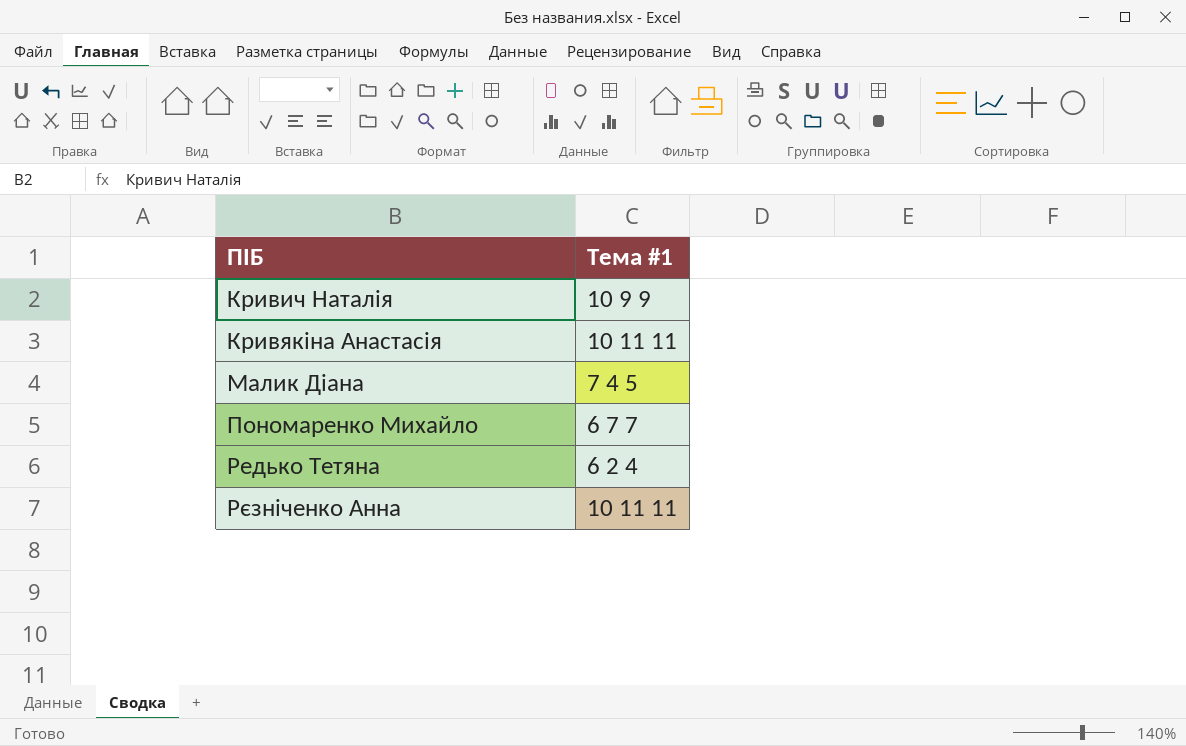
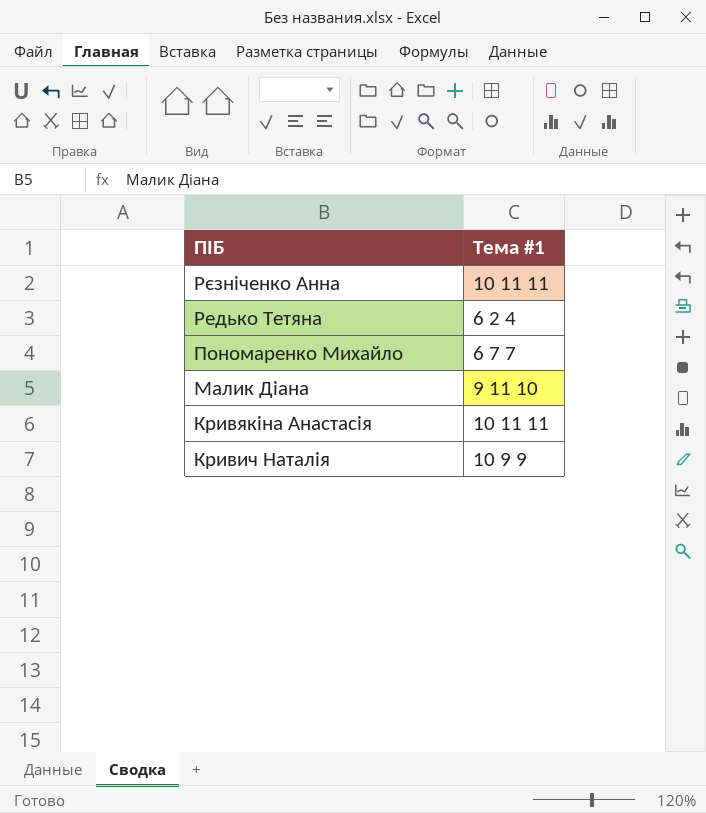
row order: ПІБ ascending -> ПІБ descending
Малик Діана | Тема #1: 7 4 5 -> 9 11 10

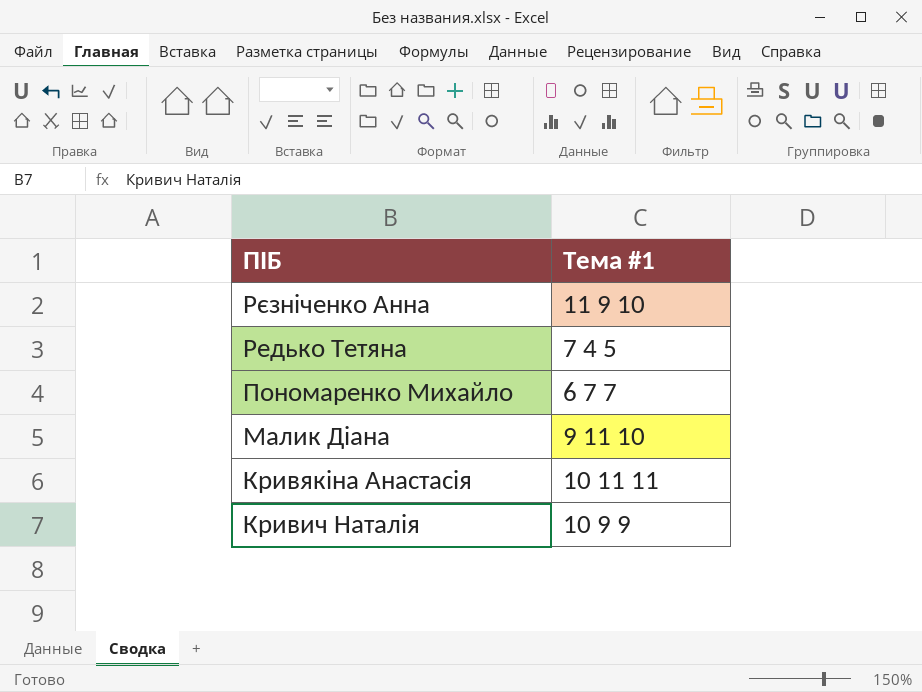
Рєзніченко Анна | Тема #1: 10 11 11 -> 11 9 10
Редько Тетяна | Тема #1: 6 2 4 -> 7 4 5

